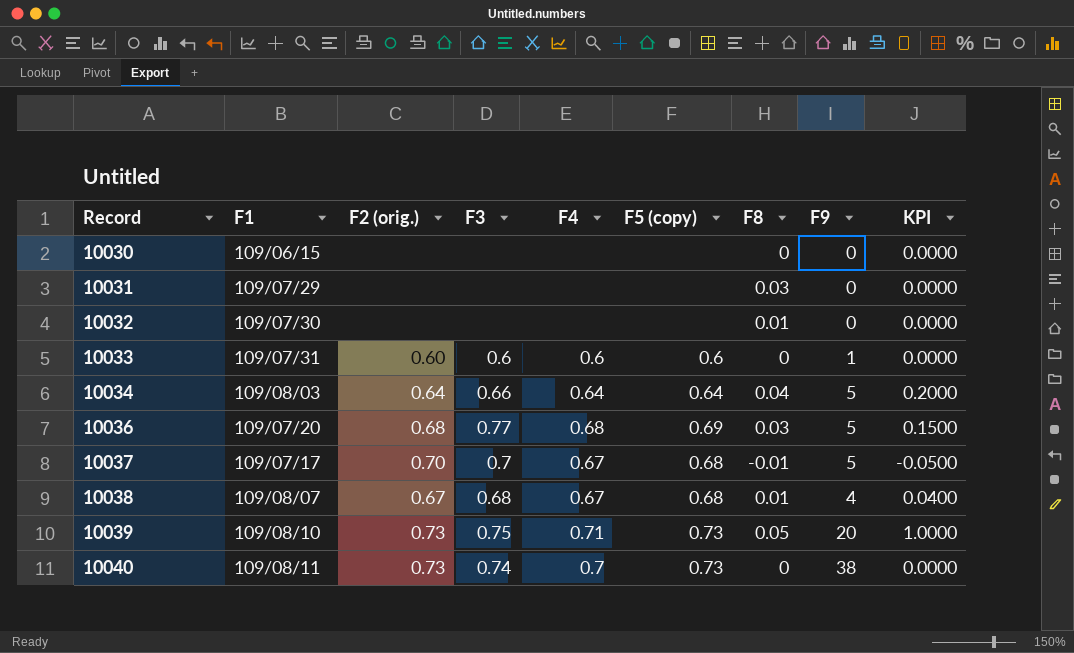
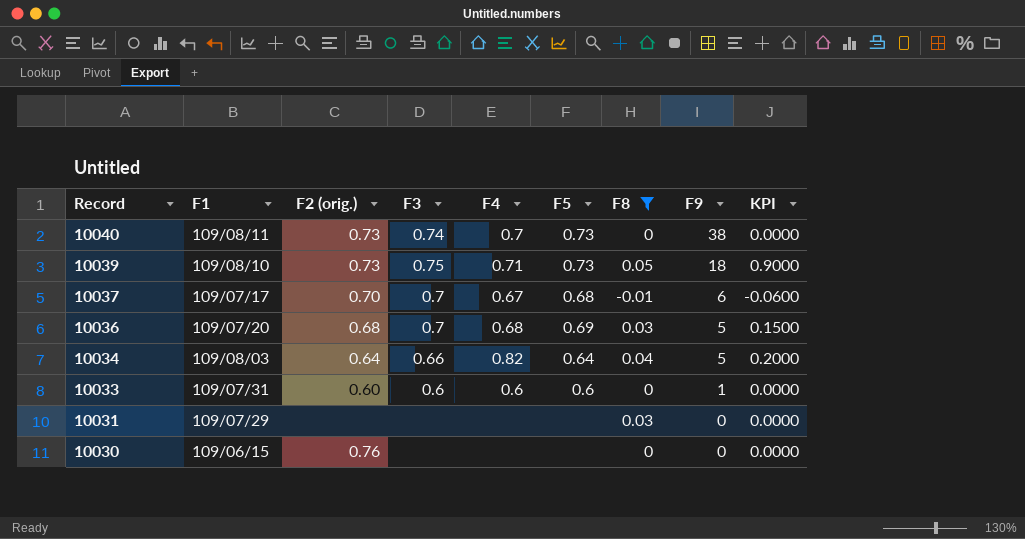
filter: none -> F8 != 0.01
row order: Record ascending -> Record descending
column name: F5 (copy) -> F5
10039 | F9: 20 -> 18
10039 | KPI: 1.0000 -> 0.9000
10037 | F9: 5 -> 6
10037 | KPI: -0.0500 -> -0.0600
10036 | F3: 0.77 -> 0.7
10034 | F4: 0.64 -> 0.82
10030 | F2 (orig.): none -> 0.76

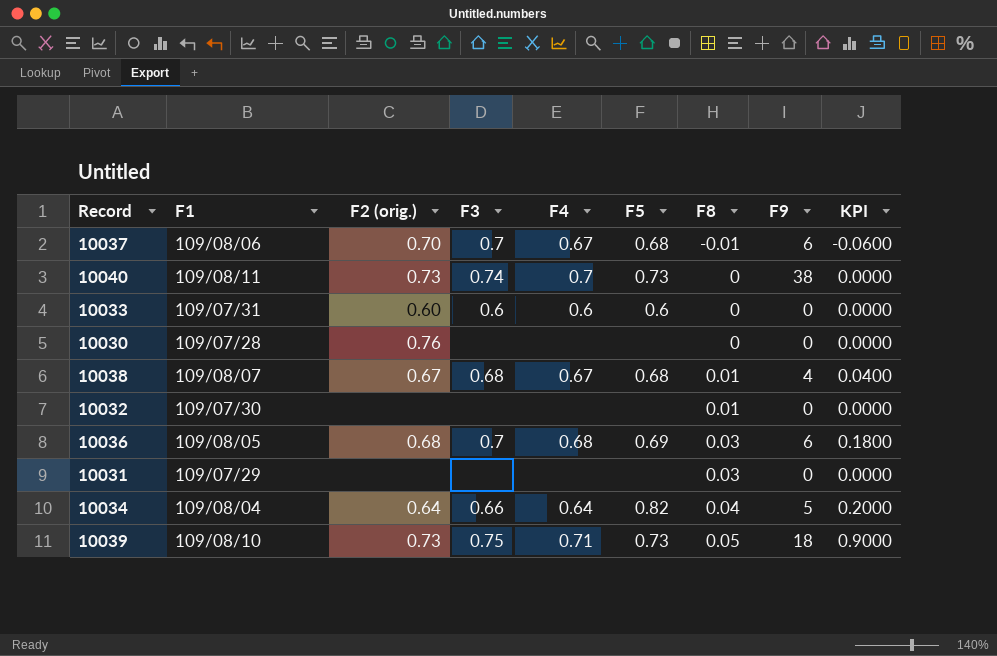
filter: F8 != 0.01 -> none
row order: Record descending -> F8 ascending
10037 | F1: 109/07/17 -> 109/08/06
10033 | F9: 1 -> 0
10030 | F1: 109/06/15 -> 109/07/28
10036 | F1: 109/07/20 -> 109/08/05
10036 | F9: 5 -> 6
10036 | KPI: 0.1500 -> 0.1800
10034 | F1: 109/08/03 -> 109/08/04
10034 | F4: 0.82 -> 0.64
10034 | F5: 0.64 -> 0.82

